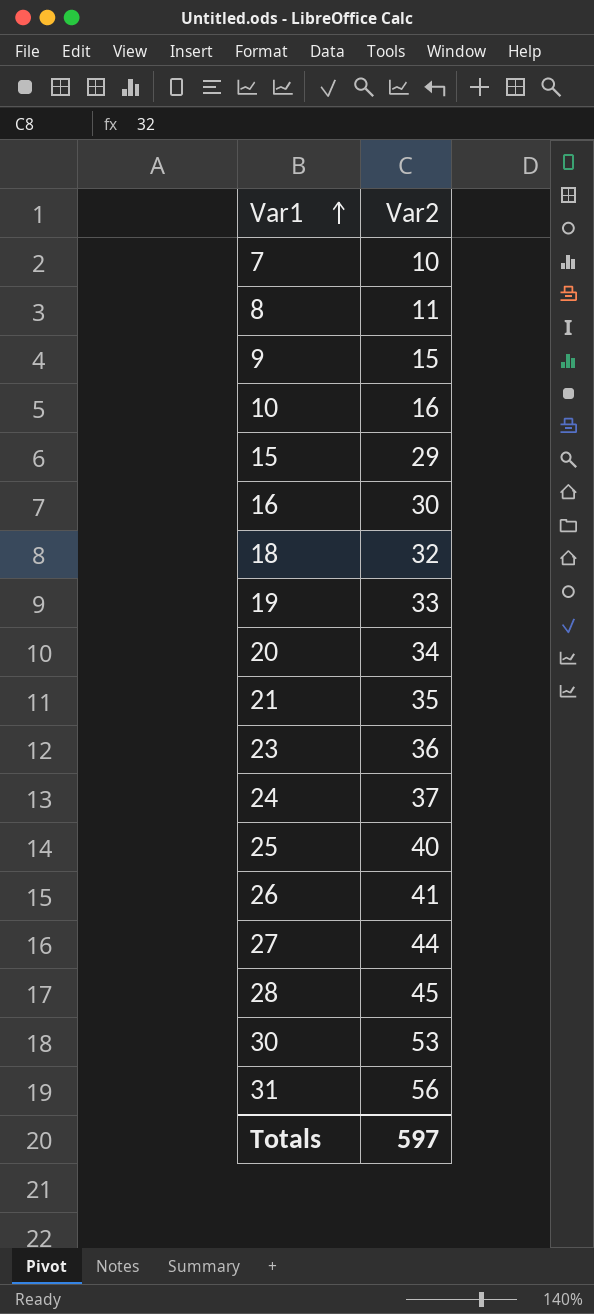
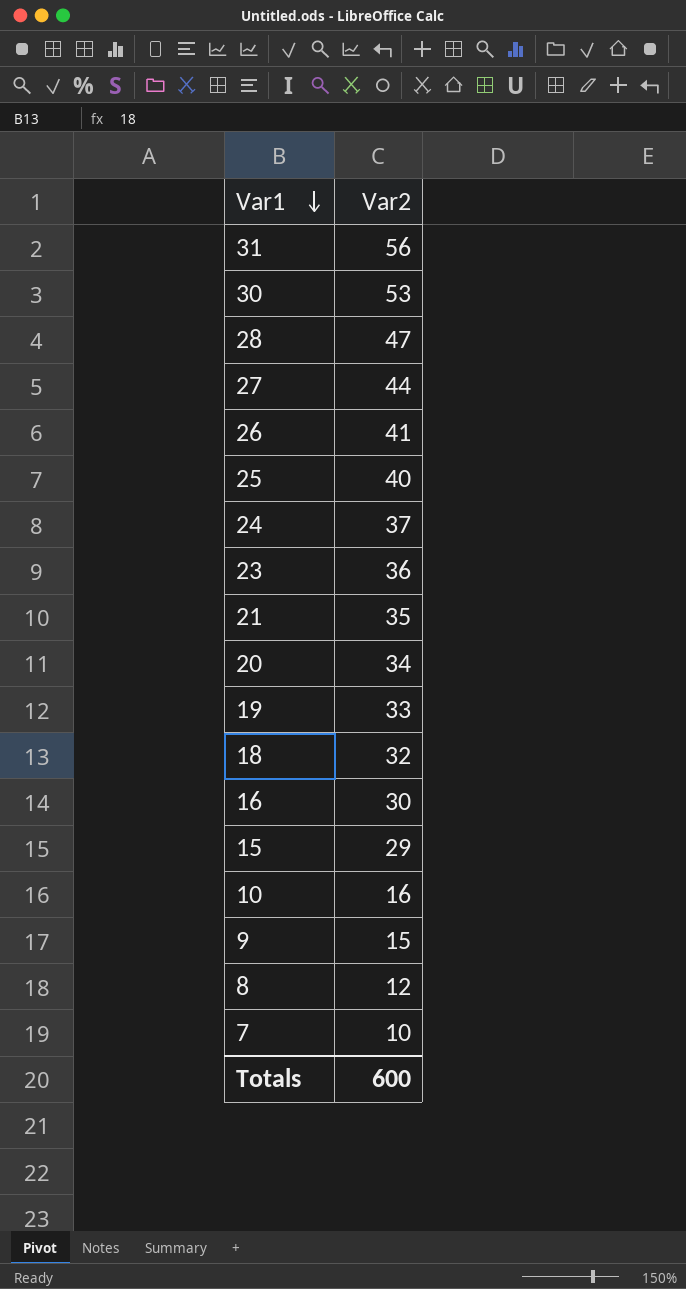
row order: Var1 ascending -> Var1 descending
28 | Var2: 45 -> 47
8 | Var2: 11 -> 12
Totals | Var2: 597 -> 600

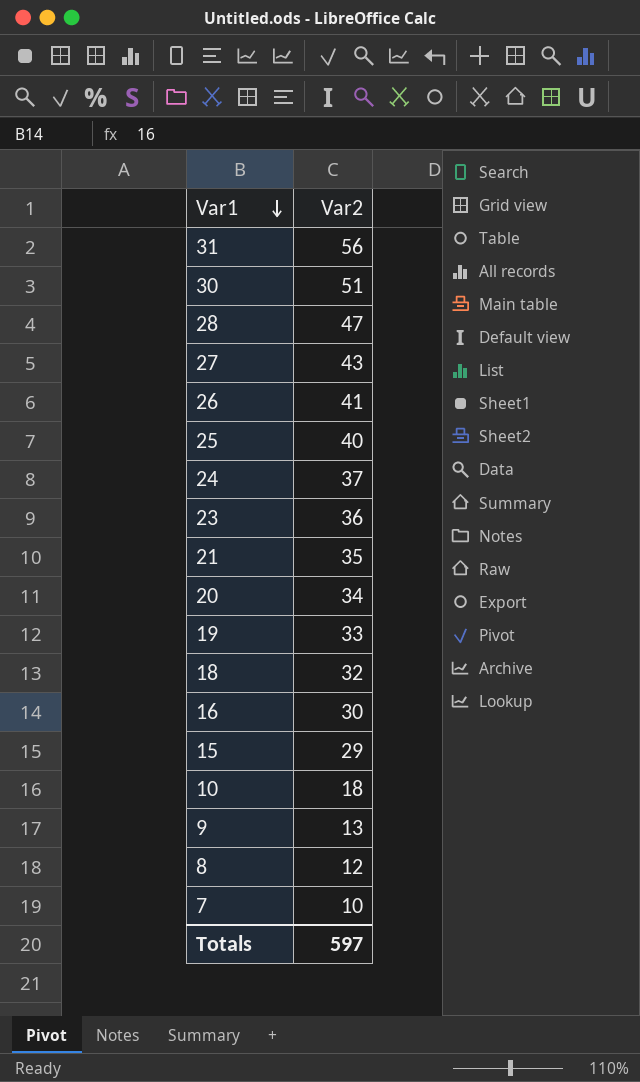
30 | Var2: 53 -> 51
27 | Var2: 44 -> 43
10 | Var2: 16 -> 18
9 | Var2: 15 -> 13
Totals | Var2: 600 -> 597

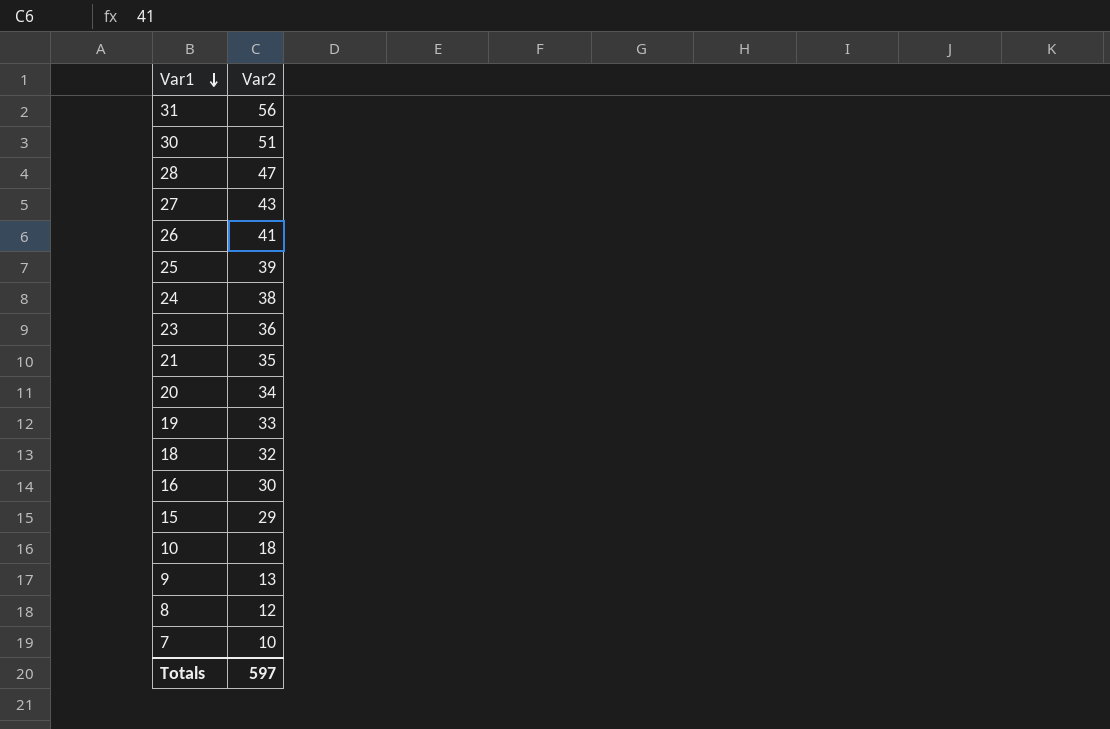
25 | Var2: 40 -> 39
24 | Var2: 37 -> 38

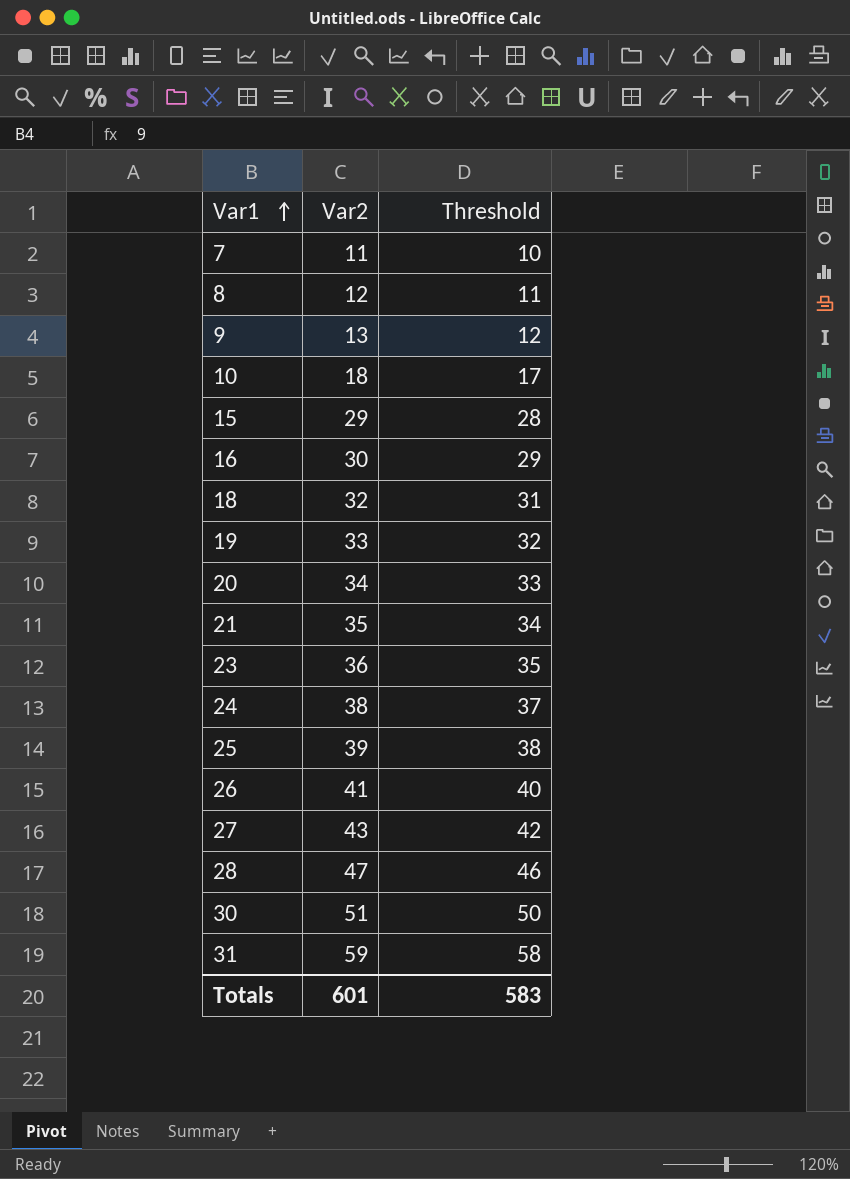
row order: Var1 descending -> Var1 ascending
column Threshold | formula: none -> [Var2] - 1
7 | Var2: 10 -> 11
31 | Var2: 56 -> 59
Totals | Var2: 597 -> 601

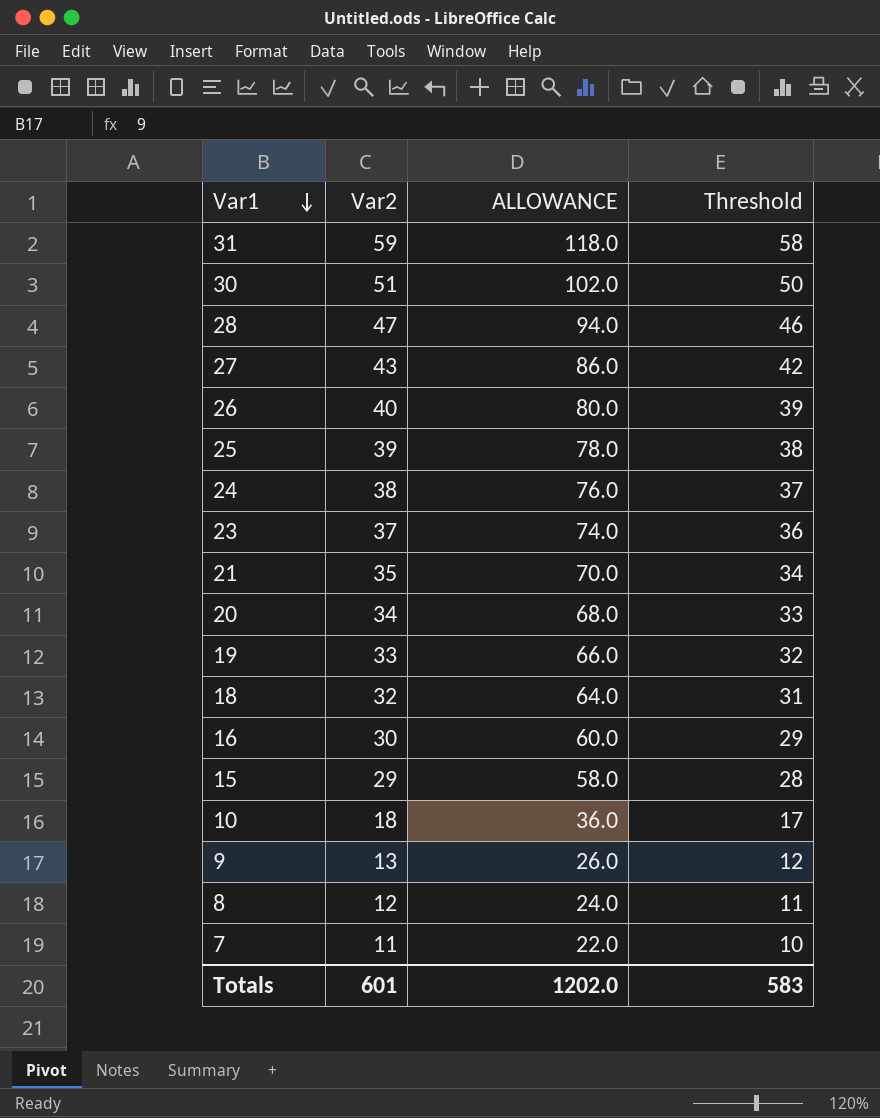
row order: Var1 ascending -> Var1 descending
column ALLOWANCE | formula: none -> [Var2] * 2
26 | Var2: 41 -> 40
26 | Threshold: 40 -> 39
23 | Var2: 36 -> 37
23 | Threshold: 35 -> 36

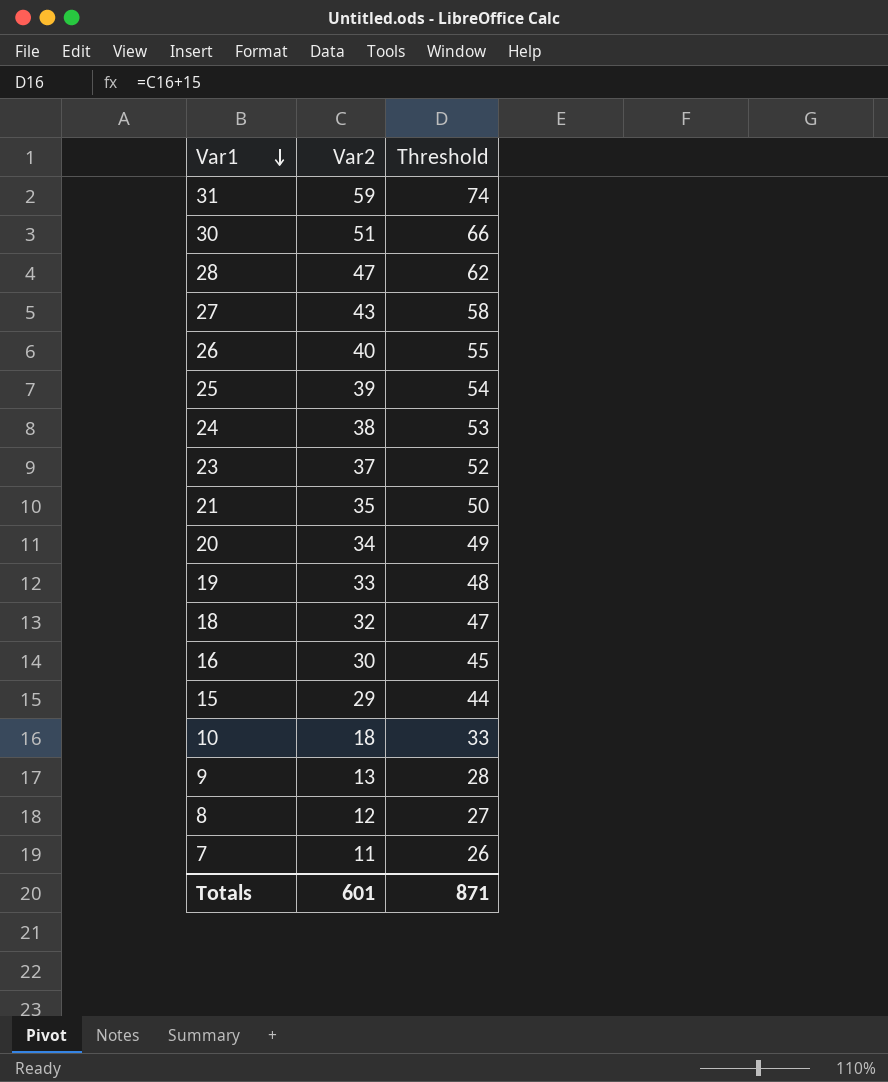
column ALLOWANCE | formula: [Var2] * 2 -> none
column Threshold | formula: [Var2] - 1 -> [Var2] + 15
Totals | Threshold: 583 -> 871

